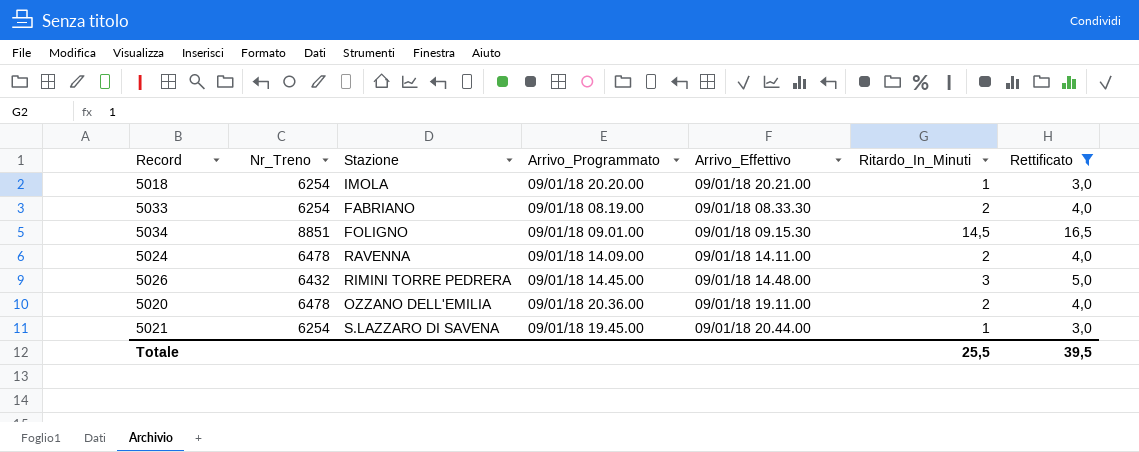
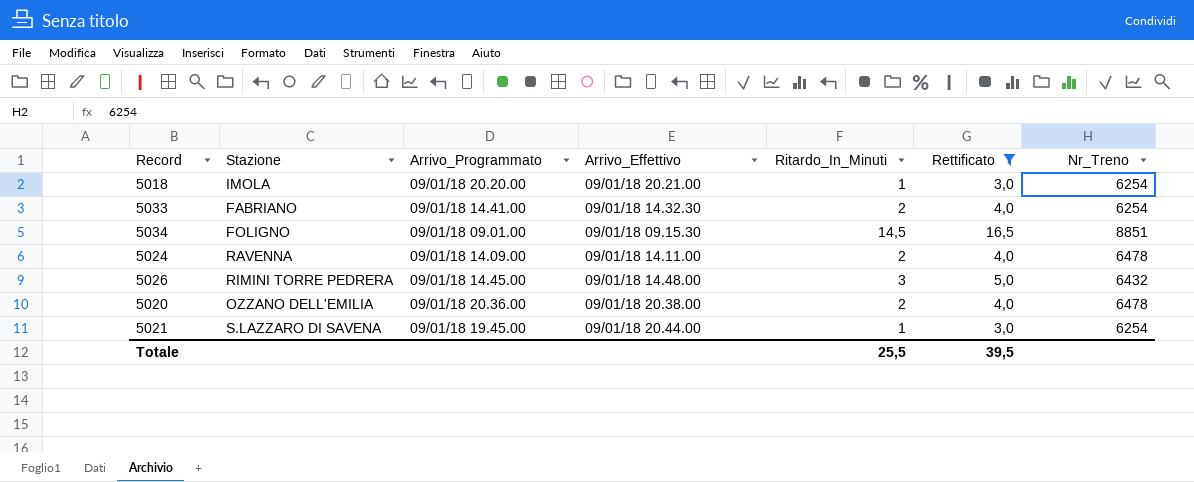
column Nr_Treno | position: 2 -> 7
5033 | Arrivo_Programmato: 09/01/18 08.19.00 -> 09/01/18 14.41.00
5033 | Arrivo_Effettivo: 09/01/18 08.33.30 -> 09/01/18 14.32.30
5020 | Arrivo_Effettivo: 09/01/18 19.11.00 -> 09/01/18 20.38.00

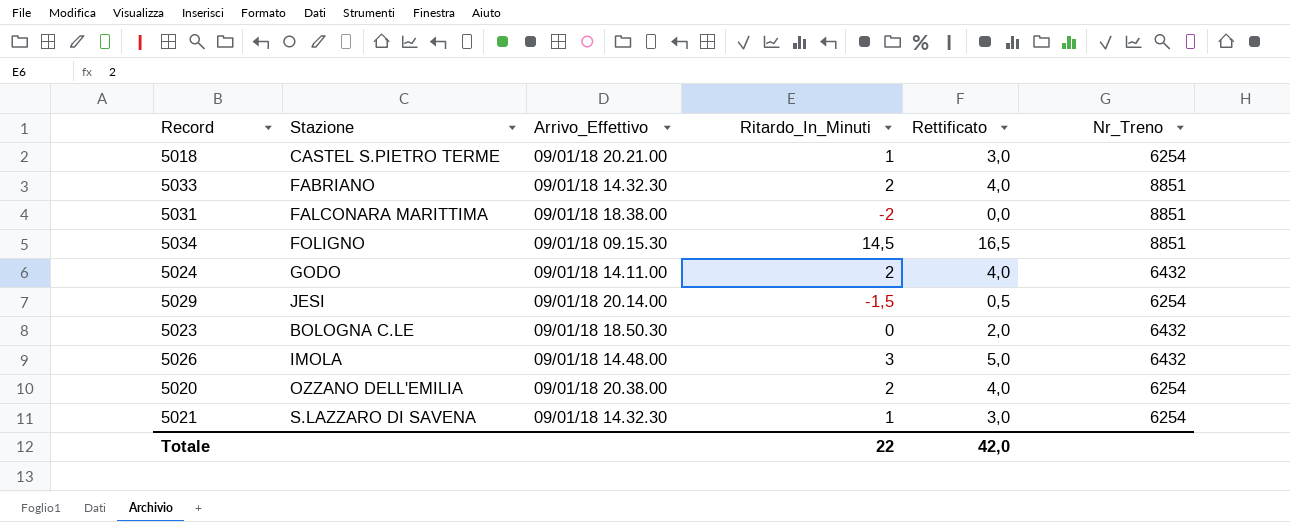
filter: Rettificato >= 3,0 -> none
column Arrivo_Programmato | position: 3 -> none
5018 | Stazione: IMOLA -> CASTEL S.PIETRO TERME
5033 | Nr_Treno: 6254 -> 8851
5024 | Stazione: RAVENNA -> GODO
5024 | Nr_Treno: 6478 -> 6432
5026 | Stazione: RIMINI TORRE PEDRERA -> IMOLA
5020 | Nr_Treno: 6478 -> 6254
5021 | Arrivo_Effettivo: 09/01/18 20.44.00 -> 09/01/18 14.32.30
Totale | Ritardo_In_Minuti: 25,5 -> 22
Totale | Rettificato: 39,5 -> 42,0

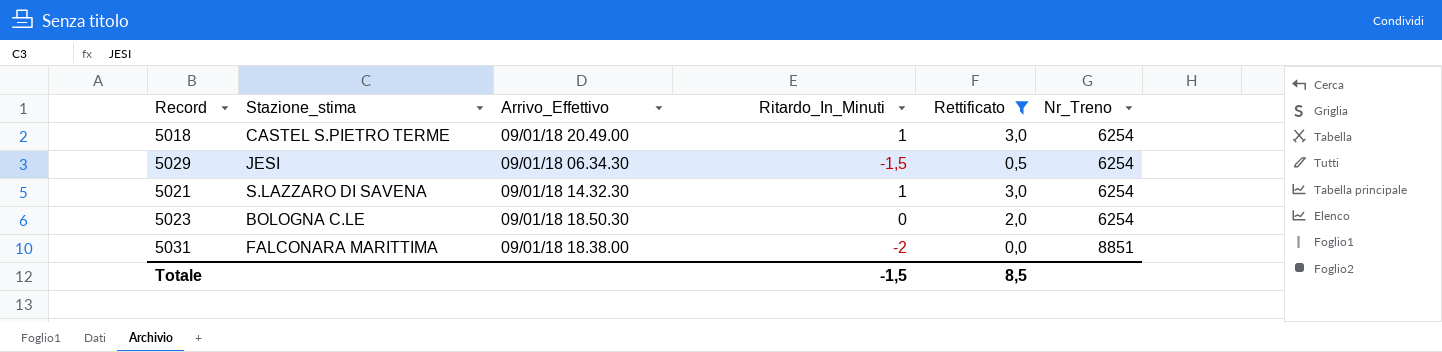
filter: none -> Rettificato <= 3,0
row order: none -> Nr_Treno ascending
column name: Stazione -> Stazione_stima
5018 | Arrivo_Effettivo: 09/01/18 20.21.00 -> 09/01/18 20.49.00
5029 | Arrivo_Effettivo: 09/01/18 20.14.00 -> 09/01/18 06.34.30
5023 | Nr_Treno: 6432 -> 6254
Totale | Ritardo_In_Minuti: 22 -> -1,5
Totale | Rettificato: 42,0 -> 8,5

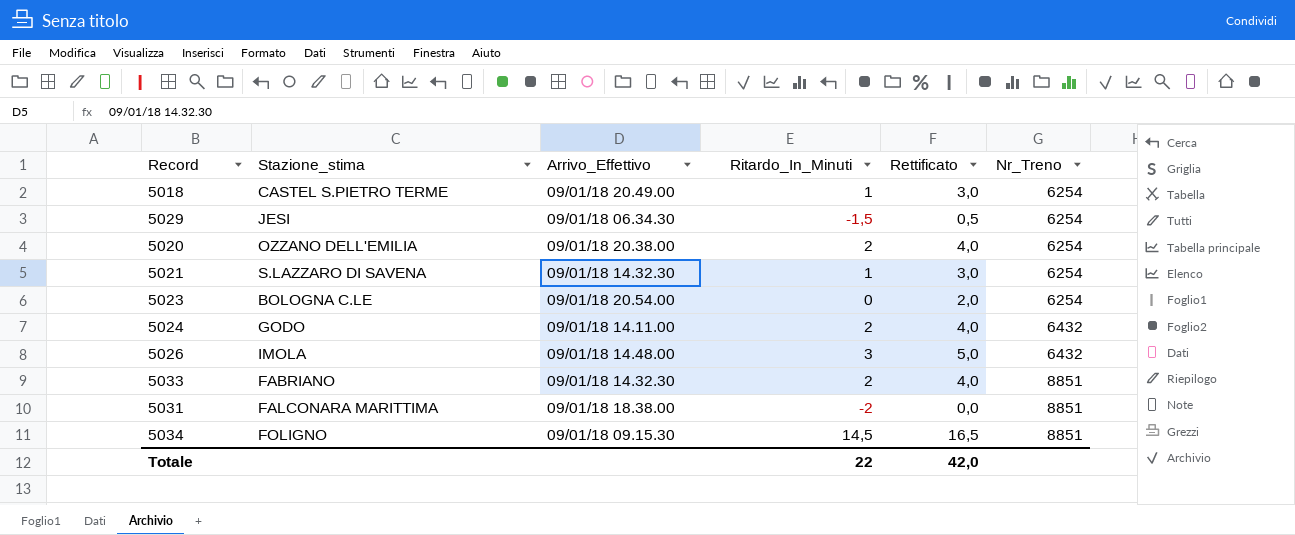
filter: Rettificato <= 3,0 -> none
5023 | Arrivo_Effettivo: 09/01/18 18.50.30 -> 09/01/18 20.54.00
Totale | Ritardo_In_Minuti: -1,5 -> 22
Totale | Rettificato: 8,5 -> 42,0

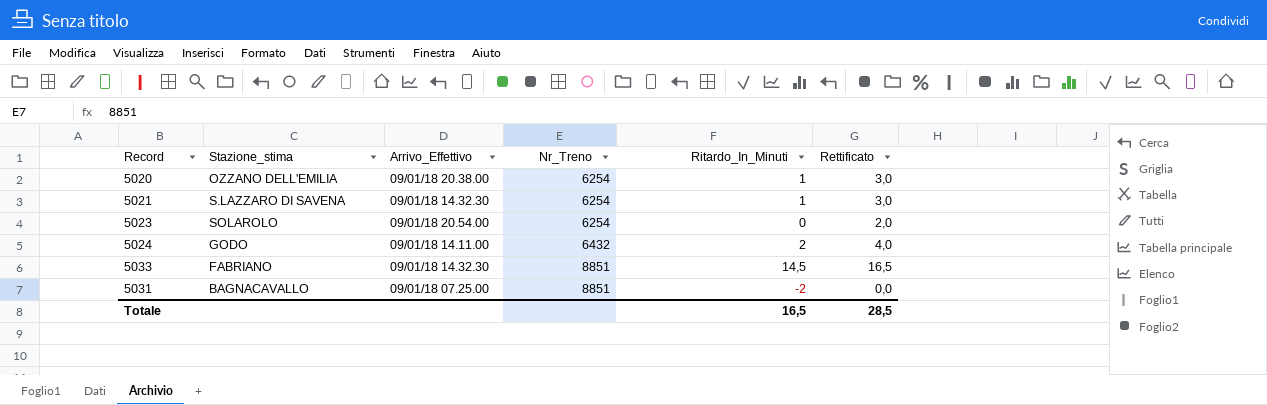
column Nr_Treno | position: 6 -> 4
row 5018: CASTEL S.PIETRO TERME | 09/01/18 20.49.00 | 1 | 3,0 | 6254 -> none
row 5029: JESI | 09/01/18 06.34.30 | -1,5 | 0,5 | 6254 -> none
row 5026: IMOLA | 09/01/18 14.48.00 | 3 | 5,0 | 6432 -> none
row 5034: FOLIGNO | 09/01/18 09.15.30 | 14,5 | 16,5 | 8851 -> none
5020 | Ritardo_In_Minuti: 2 -> 1
5020 | Rettificato: 4,0 -> 3,0
5023 | Stazione_stima: BOLOGNA C.LE -> SOLAROLO
5033 | Ritardo_In_Minuti: 2 -> 14,5
5033 | Rettificato: 4,0 -> 16,5
5031 | Stazione_stima: FALCONARA MARITTIMA -> BAGNACAVALLO
5031 | Arrivo_Effettivo: 09/01/18 18.38.00 -> 09/01/18 07.25.00
Totale | Ritardo_In_Minuti: 22 -> 16,5
Totale | Rettificato: 42,0 -> 28,5

